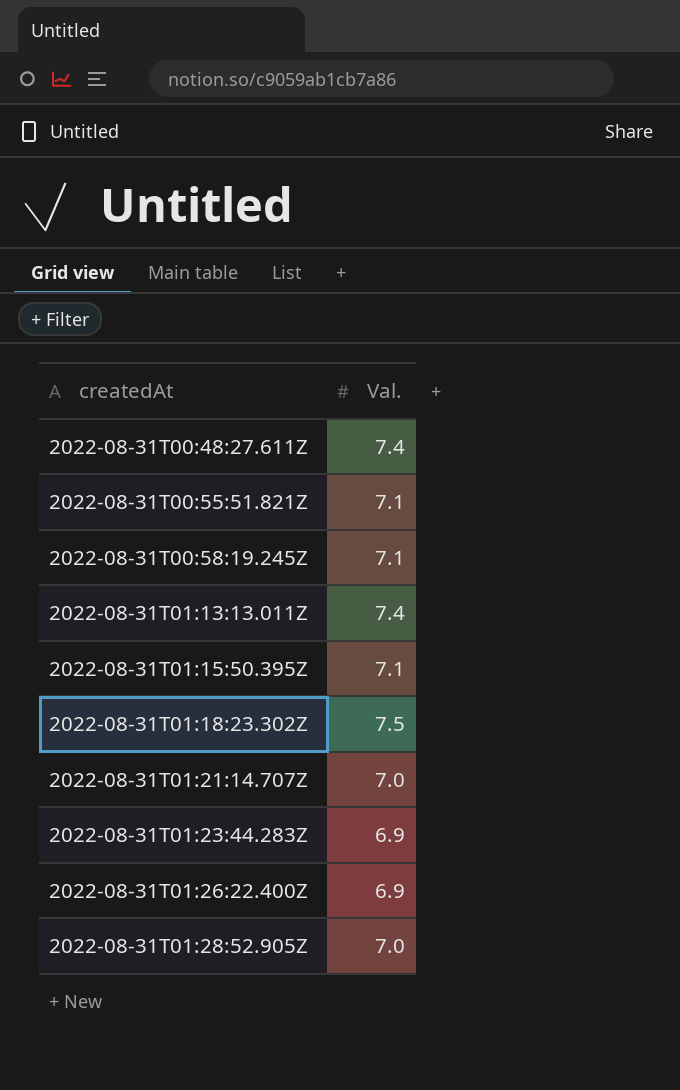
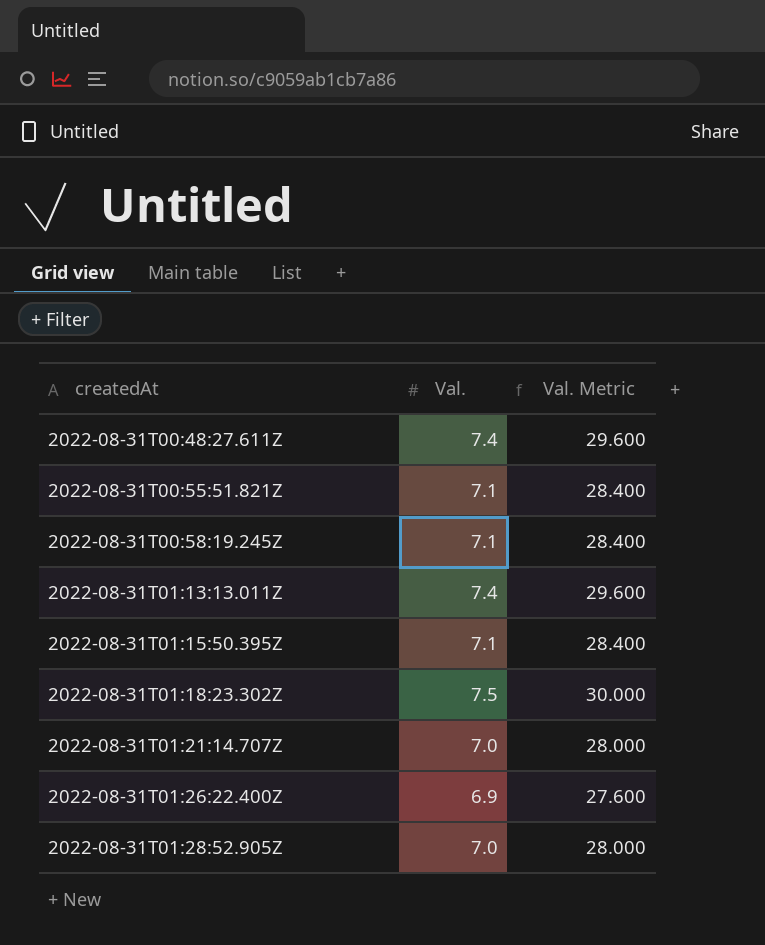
column Val. Metric | formula: none -> [Val.] * 4
row 2022-08-31T01:23:44.283Z: 6.9 -> none

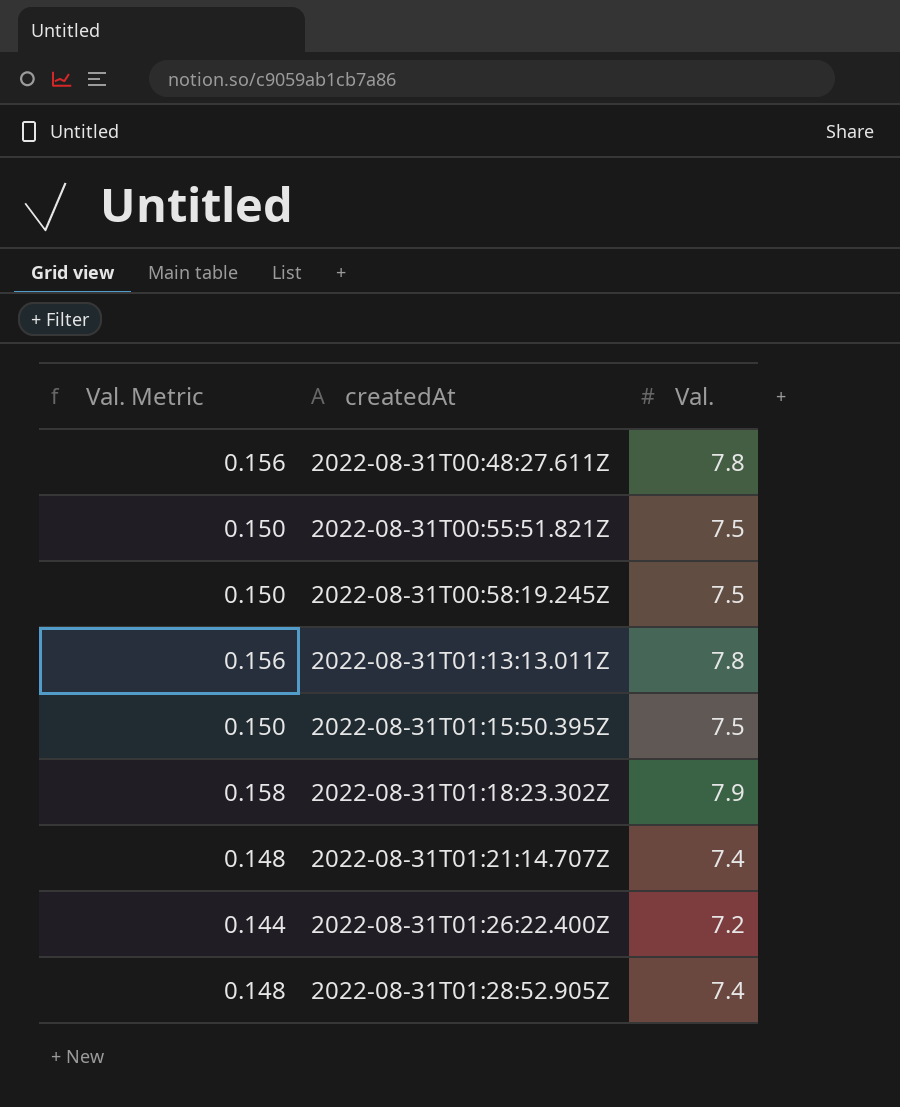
column Val. Metric | formula: [Val.] * 4 -> [Val.] * 0.02
column Val. Metric | position: 3 -> 1
2022-08-31T00:48:27.611Z | Val.: 7.4 -> 7.8
2022-08-31T00:55:51.821Z | Val.: 7.1 -> 7.5
2022-08-31T00:58:19.245Z | Val.: 7.1 -> 7.5
2022-08-31T01:13:13.011Z | Val.: 7.4 -> 7.8
2022-08-31T01:15:50.395Z | Val.: 7.1 -> 7.5
2022-08-31T01:18:23.302Z | Val.: 7.5 -> 7.9
2022-08-31T01:21:14.707Z | Val.: 7.0 -> 7.4
2022-08-31T01:26:22.400Z | Val.: 6.9 -> 7.2
2022-08-31T01:28:52.905Z | Val.: 7.0 -> 7.4

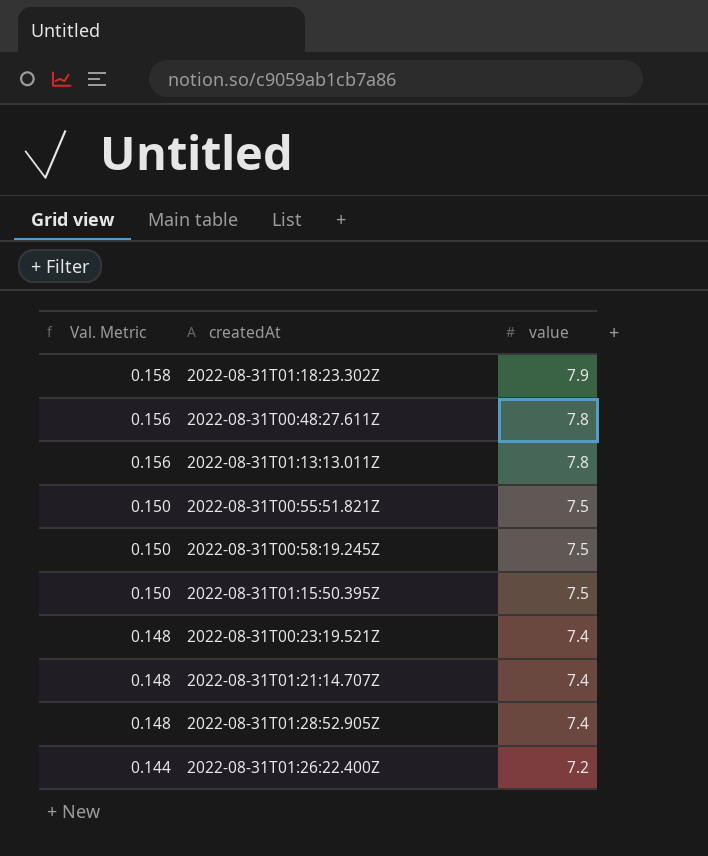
row order: createdAt ascending -> Val. Metric descending
column name: Val. -> value
row 2022-08-31T00:23:19.521Z: none -> 0.148 | 7.4

